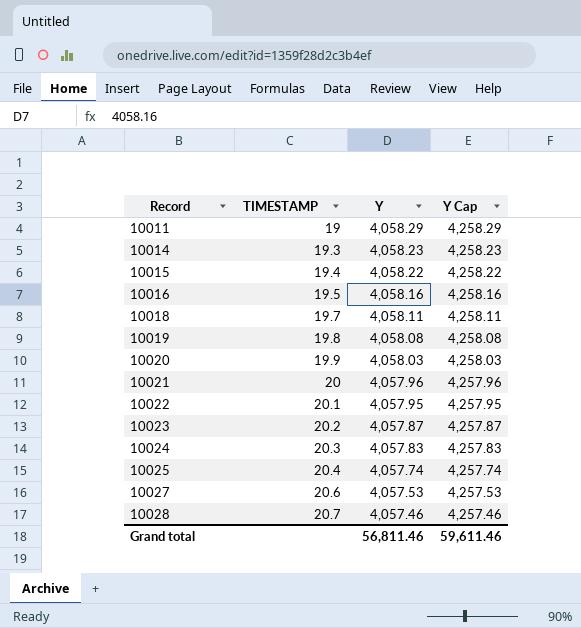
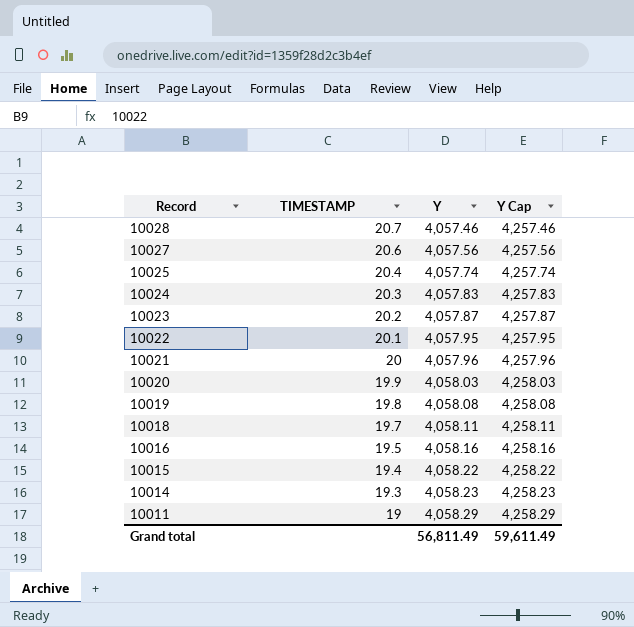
row order: Record ascending -> Record descending
10027 | Y: 4,057.53 -> 4,057.56
10027 | Y Cap: 4,257.53 -> 4,257.56
Grand total | Y: 56,811.46 -> 56,811.49
Grand total | Y Cap: 59,611.46 -> 59,611.49

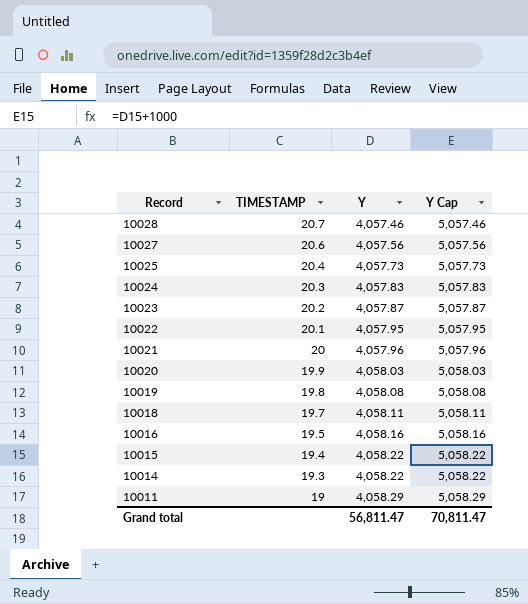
column Y Cap | formula: [Y] + 200 -> [Y] + 1000
10025 | Y: 4,057.74 -> 4,057.73
10014 | Y: 4,058.23 -> 4,058.22
Grand total | Y: 56,811.49 -> 56,811.47
Grand total | Y Cap: 59,611.49 -> 70,811.47

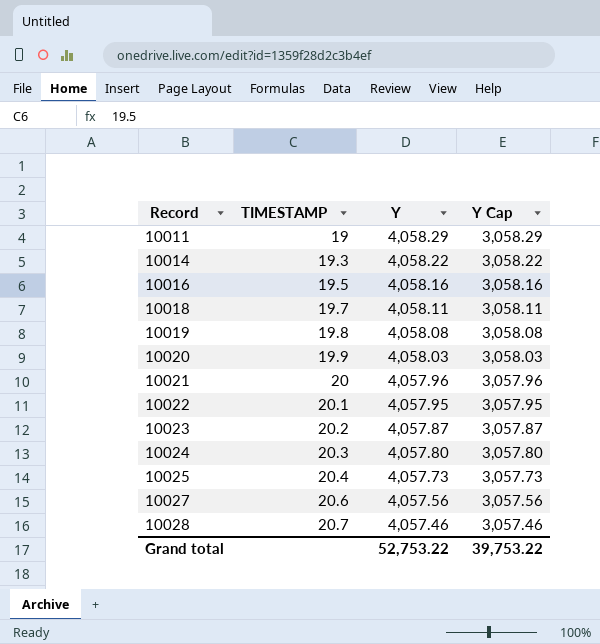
row order: Record descending -> Record ascending
column Y Cap | formula: [Y] + 1000 -> [Y] - 1000
row 10015: 19.4 | 4,058.22 | 5,058.22 -> none
10024 | Y: 4,057.83 -> 4,057.80
Grand total | Y: 56,811.47 -> 52,753.22
Grand total | Y Cap: 70,811.47 -> 39,753.22

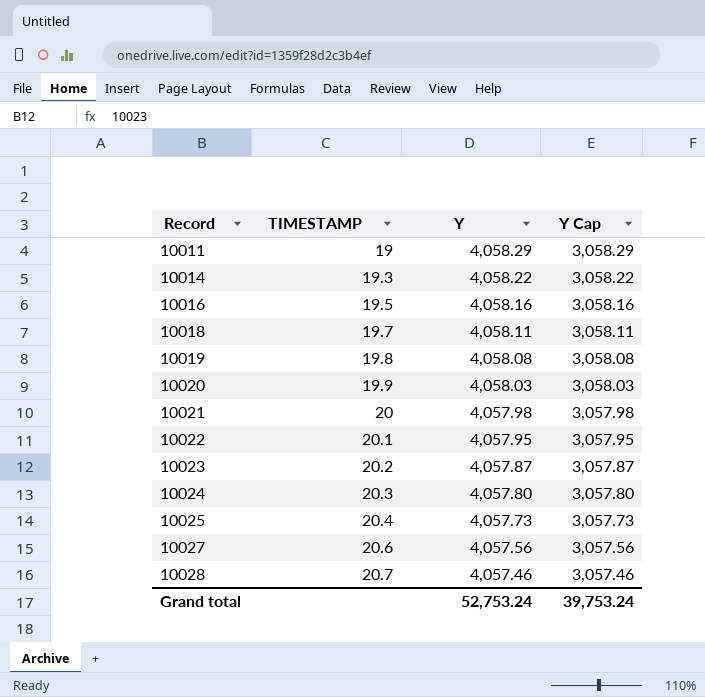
10021 | Y: 4,057.96 -> 4,057.98
10021 | Y Cap: 3,057.96 -> 3,057.98
Grand total | Y: 52,753.22 -> 52,753.24
Grand total | Y Cap: 39,753.22 -> 39,753.24

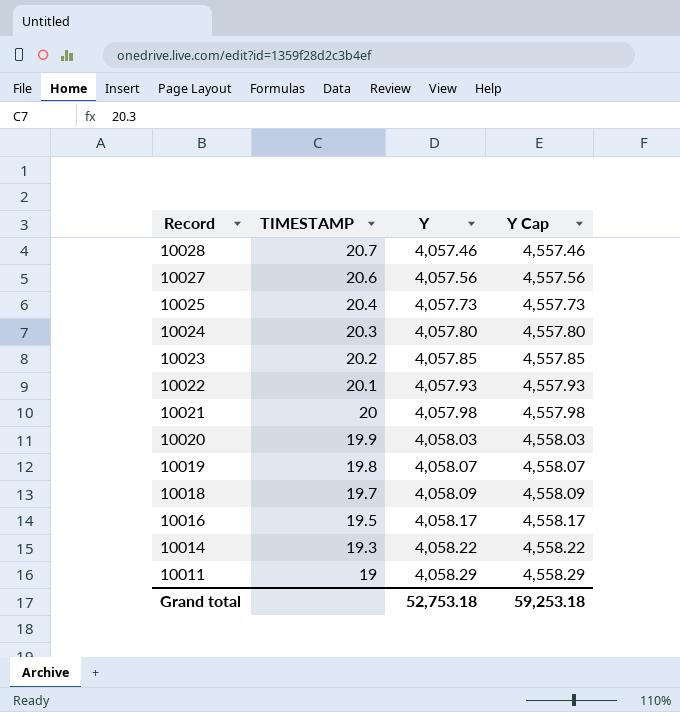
row order: Record ascending -> Record descending
column Y Cap | formula: [Y] - 1000 -> [Y] + 500
10023 | Y: 4,057.87 -> 4,057.85
10022 | Y: 4,057.95 -> 4,057.93
10019 | Y: 4,058.08 -> 4,058.07
10018 | Y: 4,058.11 -> 4,058.09
10016 | Y: 4,058.16 -> 4,058.17
Grand total | Y: 52,753.24 -> 52,753.18
Grand total | Y Cap: 39,753.24 -> 59,253.18

